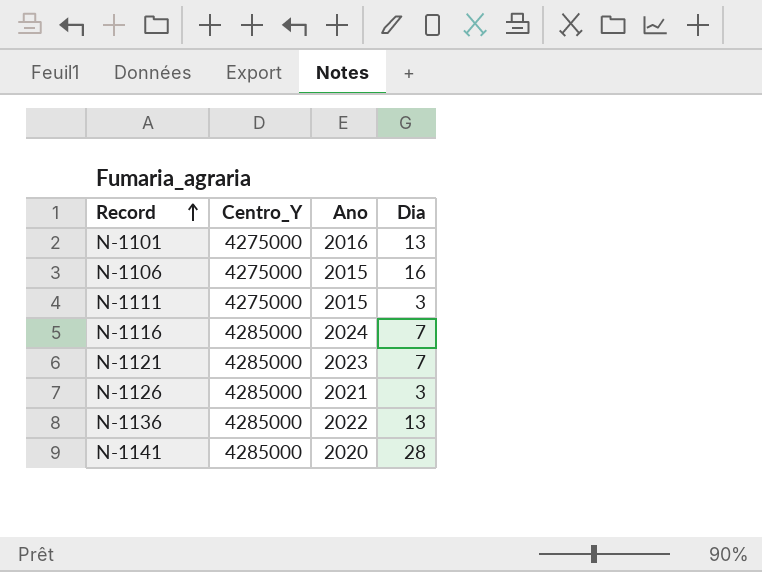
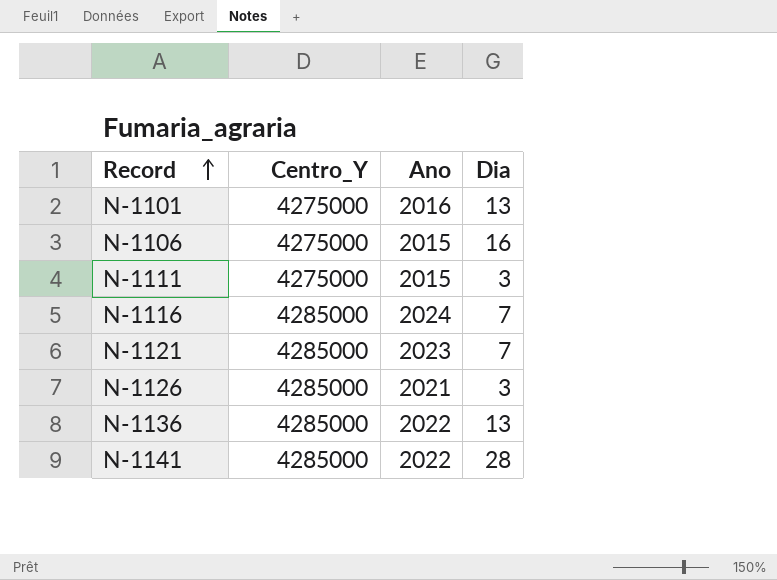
N-1141 | Ano: 2020 -> 2022

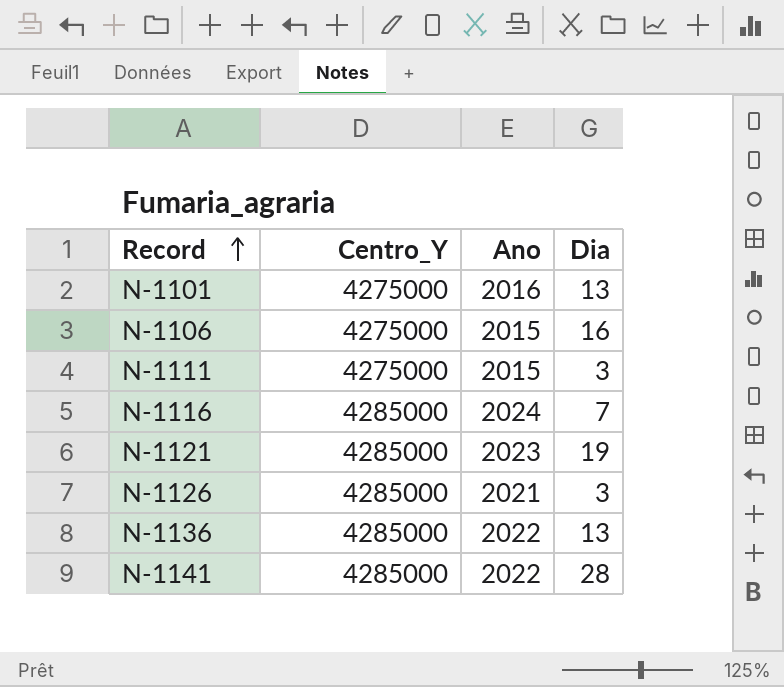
N-1121 | Dia: 7 -> 19

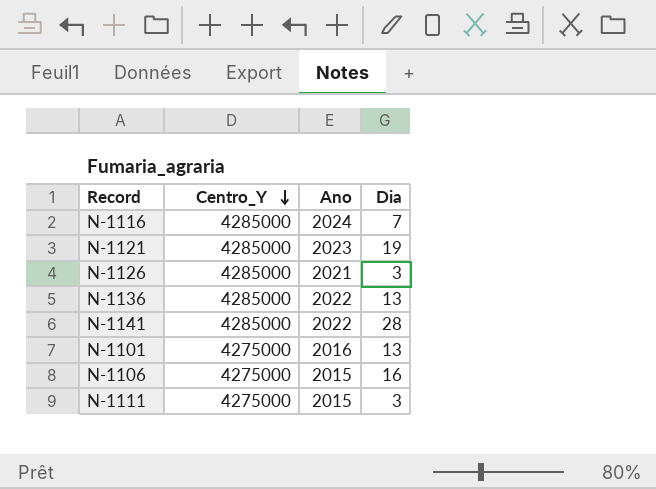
row order: Record ascending -> Centro_Y descending

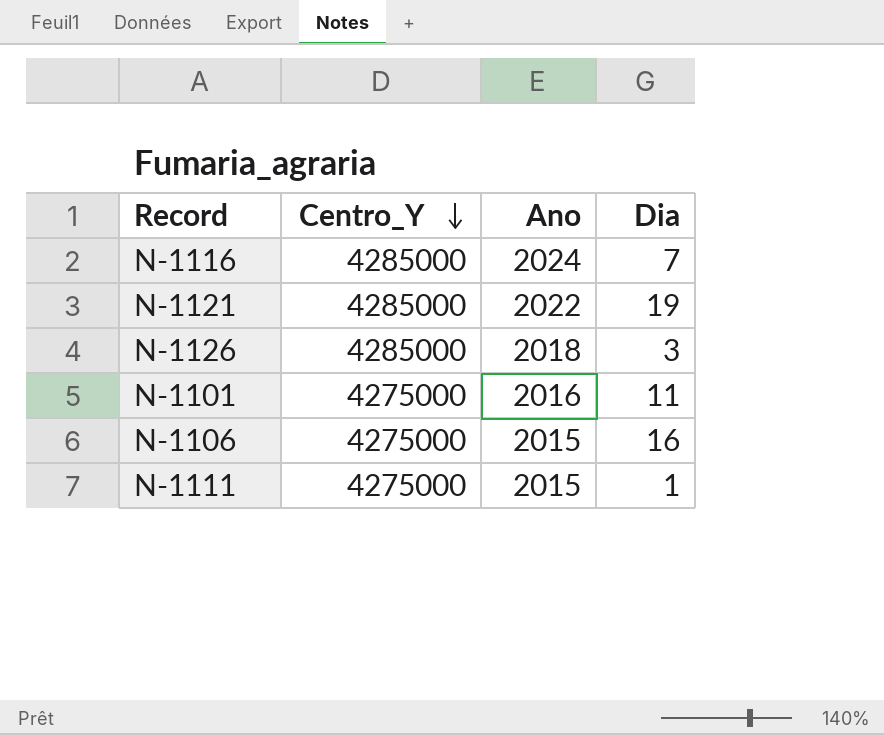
row N-1136: 4285000 | 2022 | 13 -> none
row N-1141: 4285000 | 2022 | 28 -> none
N-1121 | Ano: 2023 -> 2022
N-1126 | Ano: 2021 -> 2018
N-1101 | Dia: 13 -> 11
N-1111 | Dia: 3 -> 1

